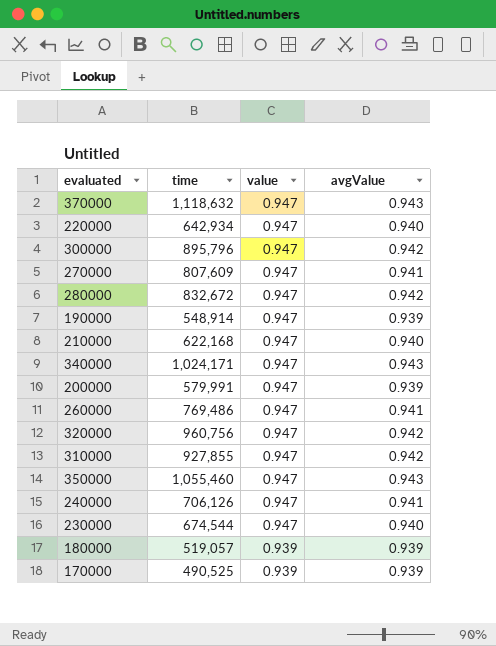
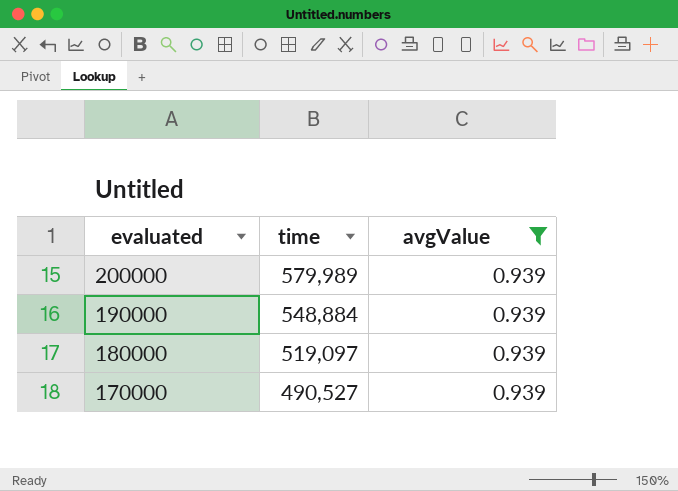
filter: none -> avgValue = 0.939
row order: value descending -> evaluated descending
column value | position: 3 -> none
200000 | time: 579,991 -> 579,989
190000 | time: 548,914 -> 548,884
180000 | time: 519,057 -> 519,097
170000 | time: 490,525 -> 490,527

